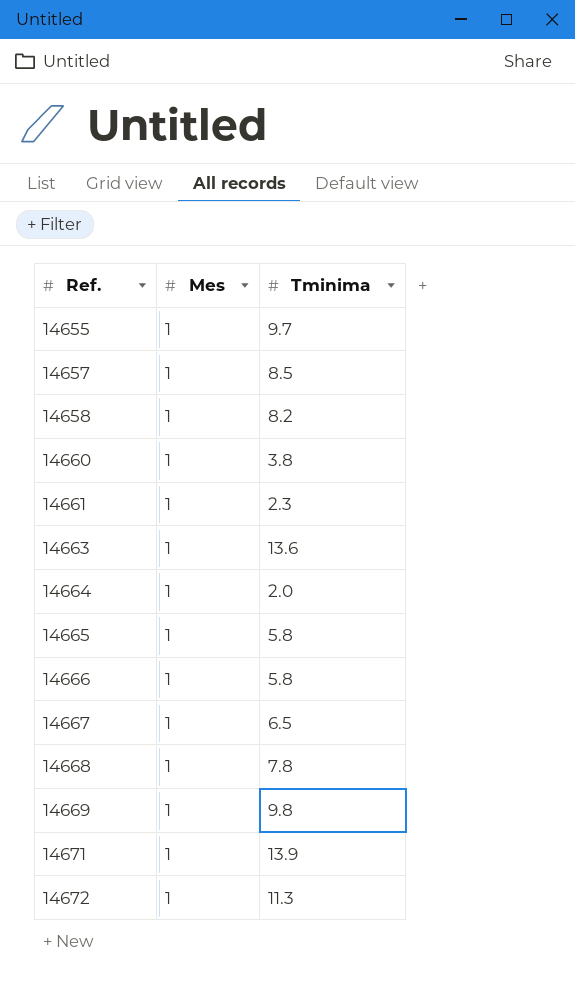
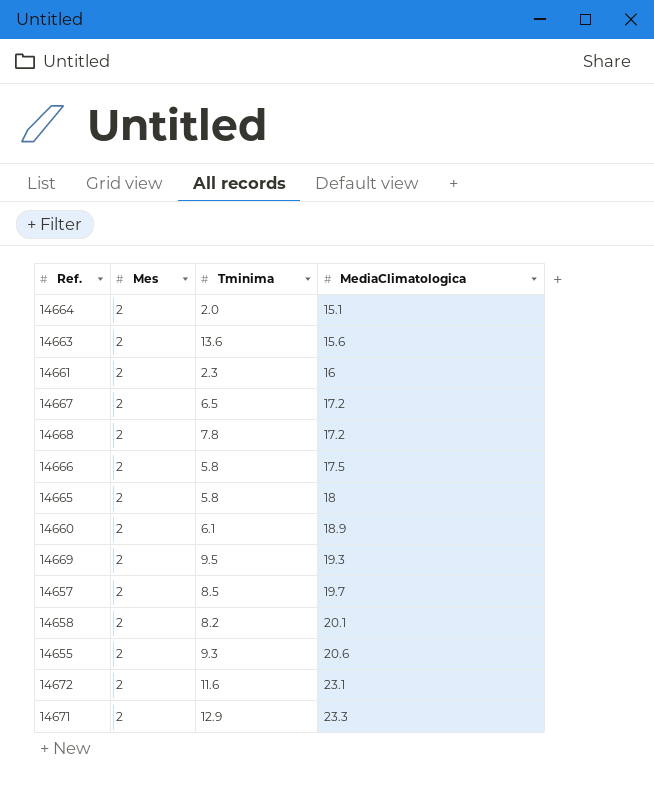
row order: Ref. ascending -> MediaClimatologica ascending
column MediaClimatologica | position: none -> 4
14664 | Mes: 1 -> 2
14663 | Mes: 1 -> 2
14661 | Mes: 1 -> 2
14667 | Mes: 1 -> 2
14668 | Mes: 1 -> 2
14666 | Mes: 1 -> 2
14665 | Mes: 1 -> 2
14660 | Mes: 1 -> 2
14660 | Tminima: 3.8 -> 6.1
14669 | Mes: 1 -> 2
14669 | Tminima: 9.8 -> 9.5
14657 | Mes: 1 -> 2
14658 | Mes: 1 -> 2
14655 | Mes: 1 -> 2
14655 | Tminima: 9.7 -> 9.3
14672 | Mes: 1 -> 2
14672 | Tminima: 11.3 -> 11.6
14671 | Mes: 1 -> 2
14671 | Tminima: 13.9 -> 12.9

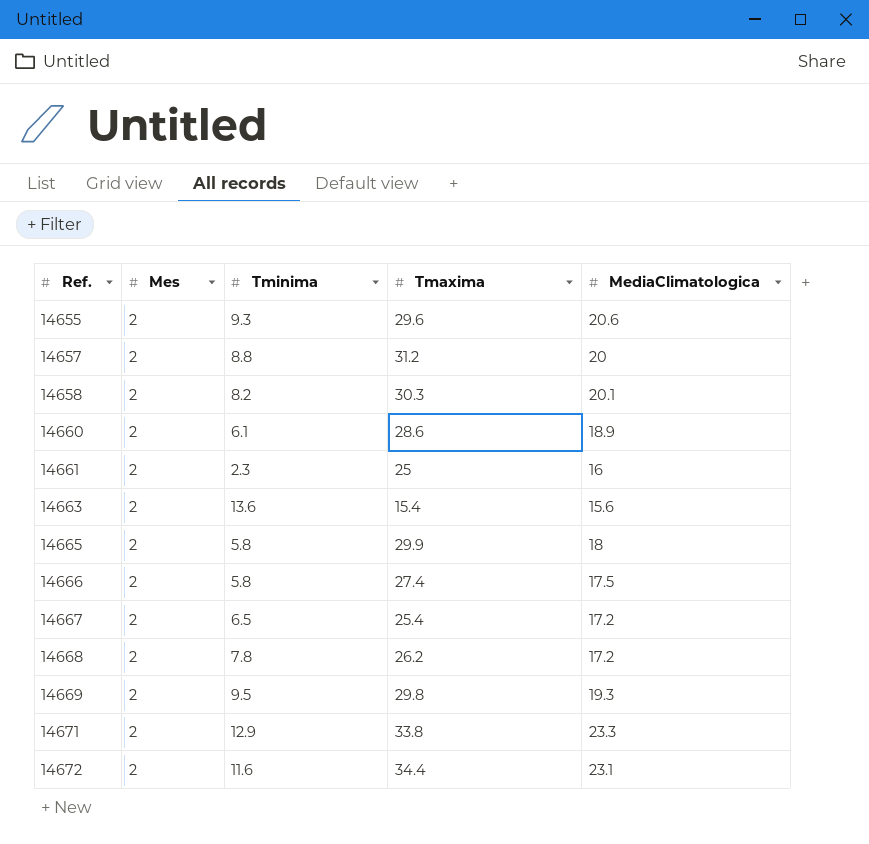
row order: MediaClimatologica ascending -> Ref. ascending
column Tmaxima | position: none -> 4
row 14664: 2 | 2.0 | 15.1 -> none
14657 | Tminima: 8.5 -> 8.8
14657 | MediaClimatologica: 19.7 -> 20

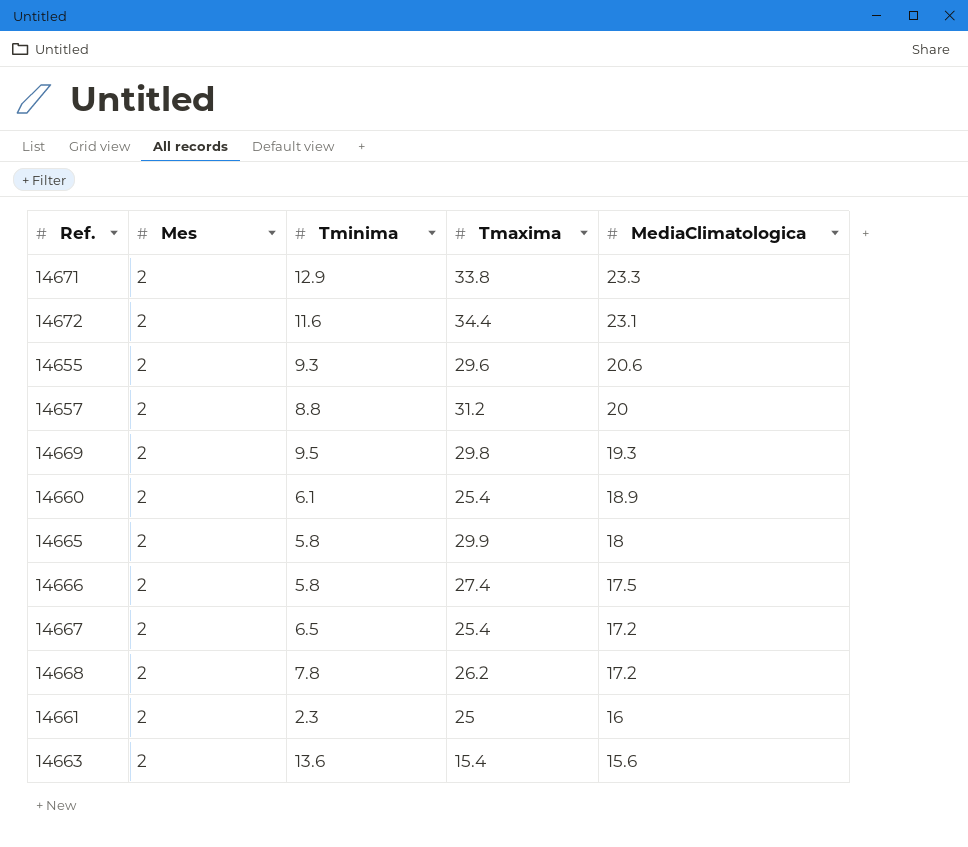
row order: Ref. ascending -> MediaClimatologica descending
row 14658: 2 | 8.2 | 30.3 | 20.1 -> none
14660 | Tmaxima: 28.6 -> 25.4

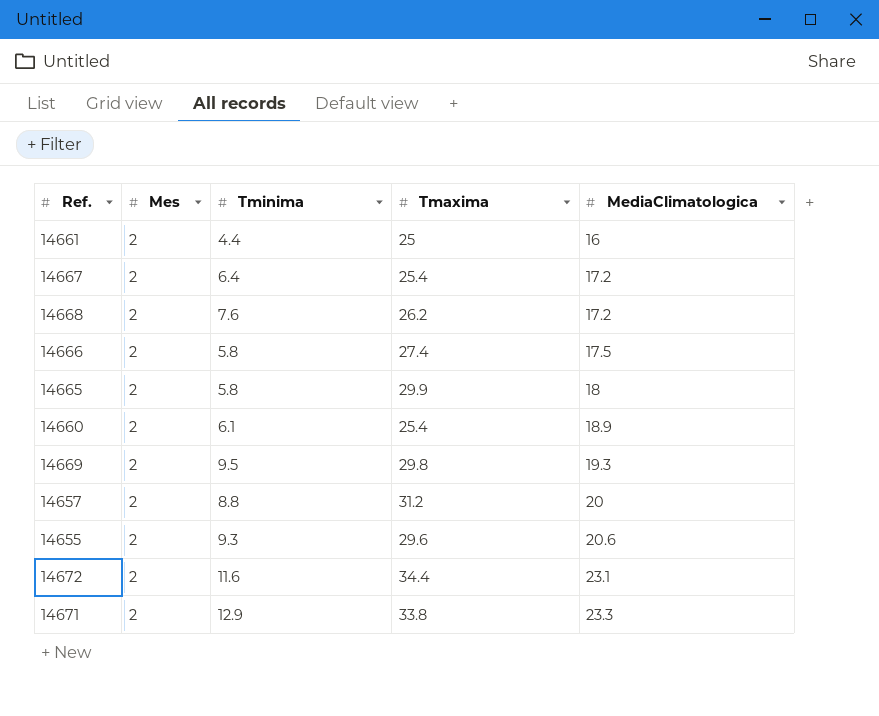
row order: MediaClimatologica descending -> MediaClimatologica ascending
row 14663: 2 | 13.6 | 15.4 | 15.6 -> none
14661 | Tminima: 2.3 -> 4.4
14667 | Tminima: 6.5 -> 6.4
14668 | Tminima: 7.8 -> 7.6

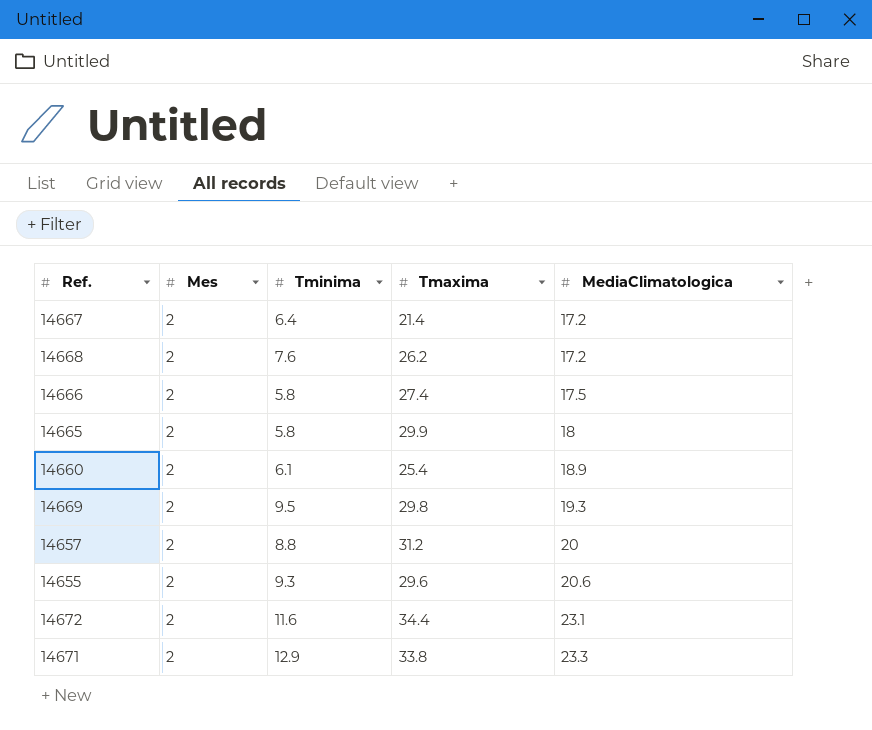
row 14661: 2 | 4.4 | 25 | 16 -> none
14667 | Tmaxima: 25.4 -> 21.4

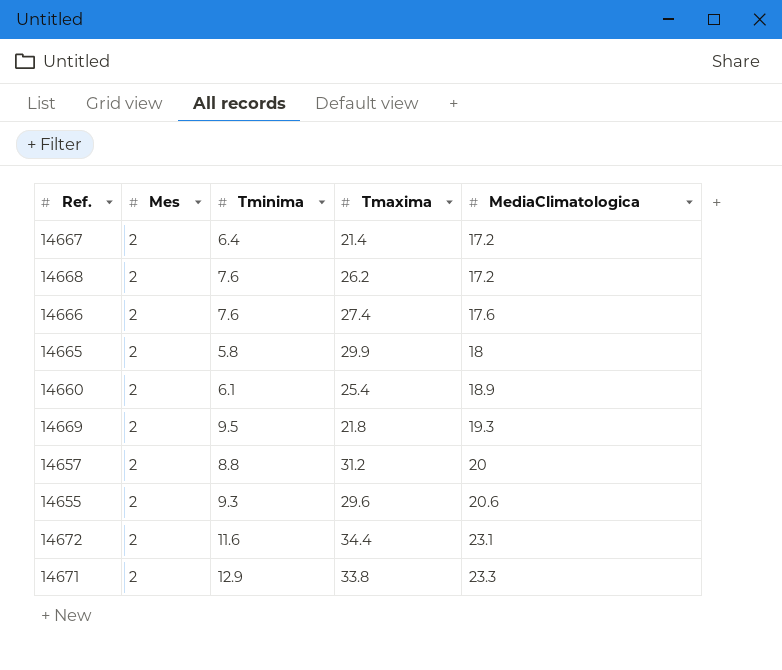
14666 | Tminima: 5.8 -> 7.6
14666 | MediaClimatologica: 17.5 -> 17.6
14669 | Tmaxima: 29.8 -> 21.8

